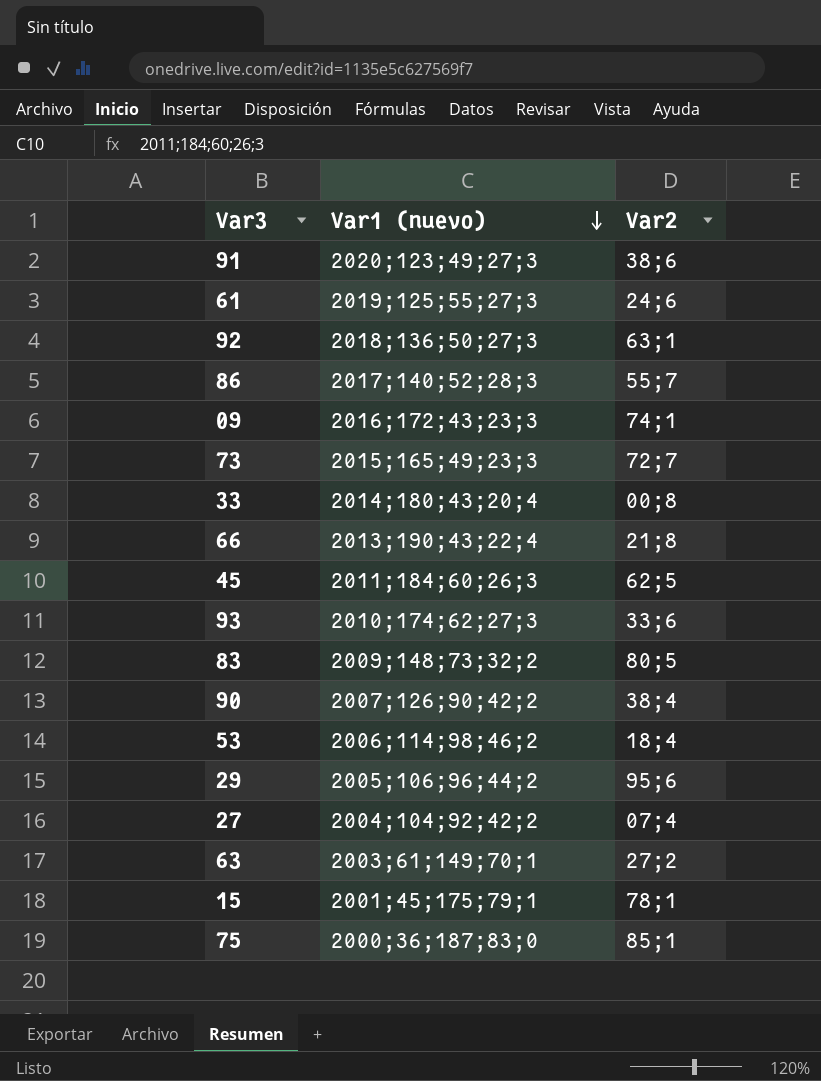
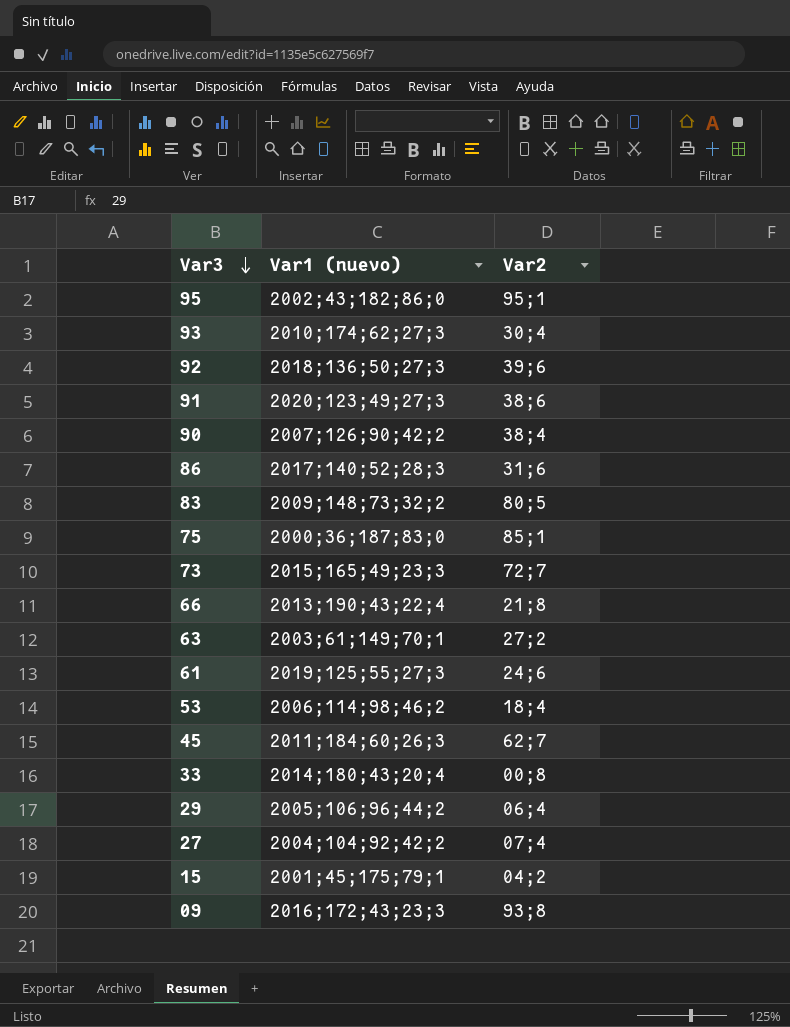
row order: Var1 (nuevo) descending -> Var3 descending
row 95: none -> 2002;43;182;86;0 | 95;1
93 | Var2: 33;6 -> 30;4
92 | Var2: 63;1 -> 39;6
86 | Var2: 55;7 -> 31;6
45 | Var2: 62;5 -> 62;7
29 | Var2: 95;6 -> 06;4
15 | Var2: 78;1 -> 04;2
09 | Var2: 74;1 -> 93;8

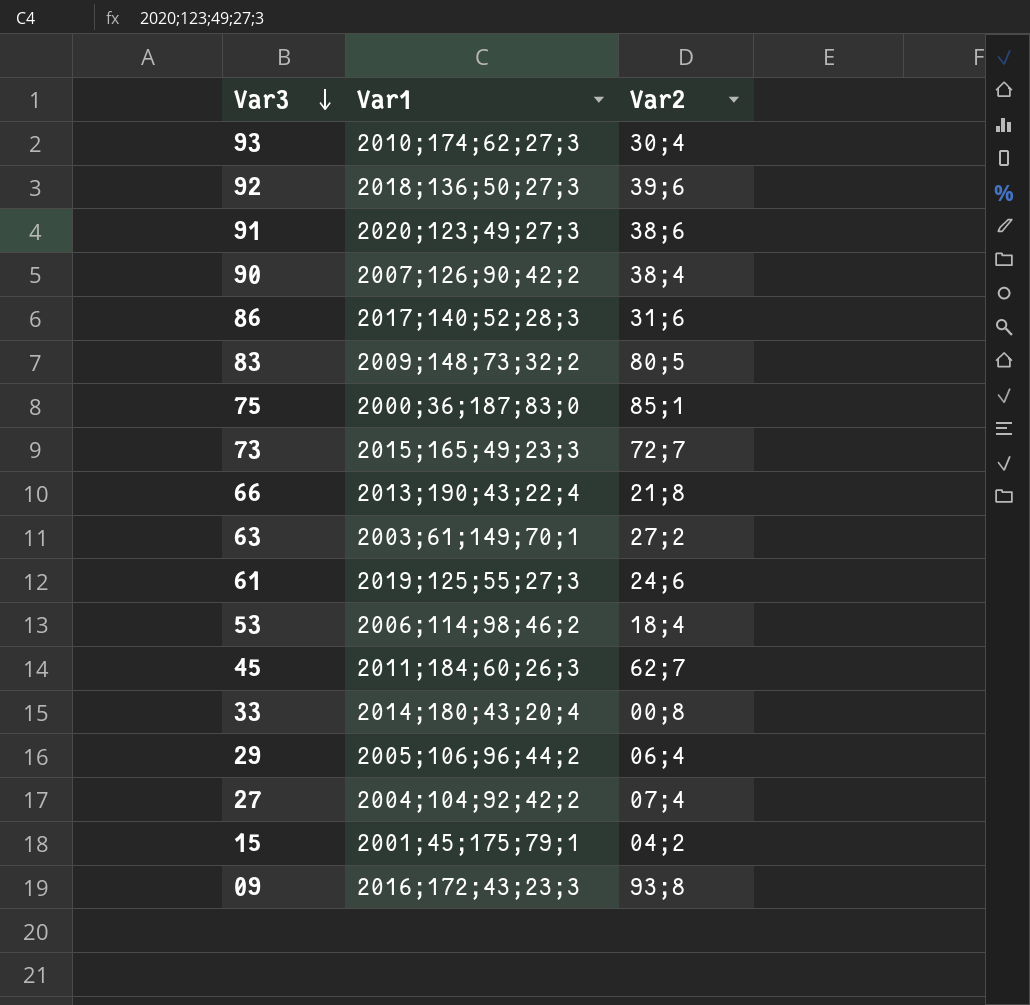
column name: Var1 (nuevo) -> Var1
row 95: 2002;43;182;86;0 | 95;1 -> none

